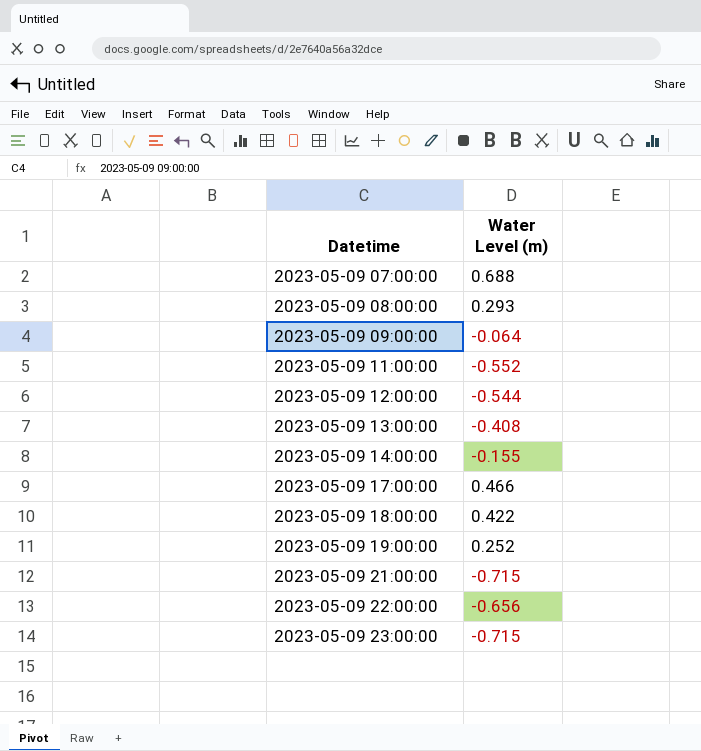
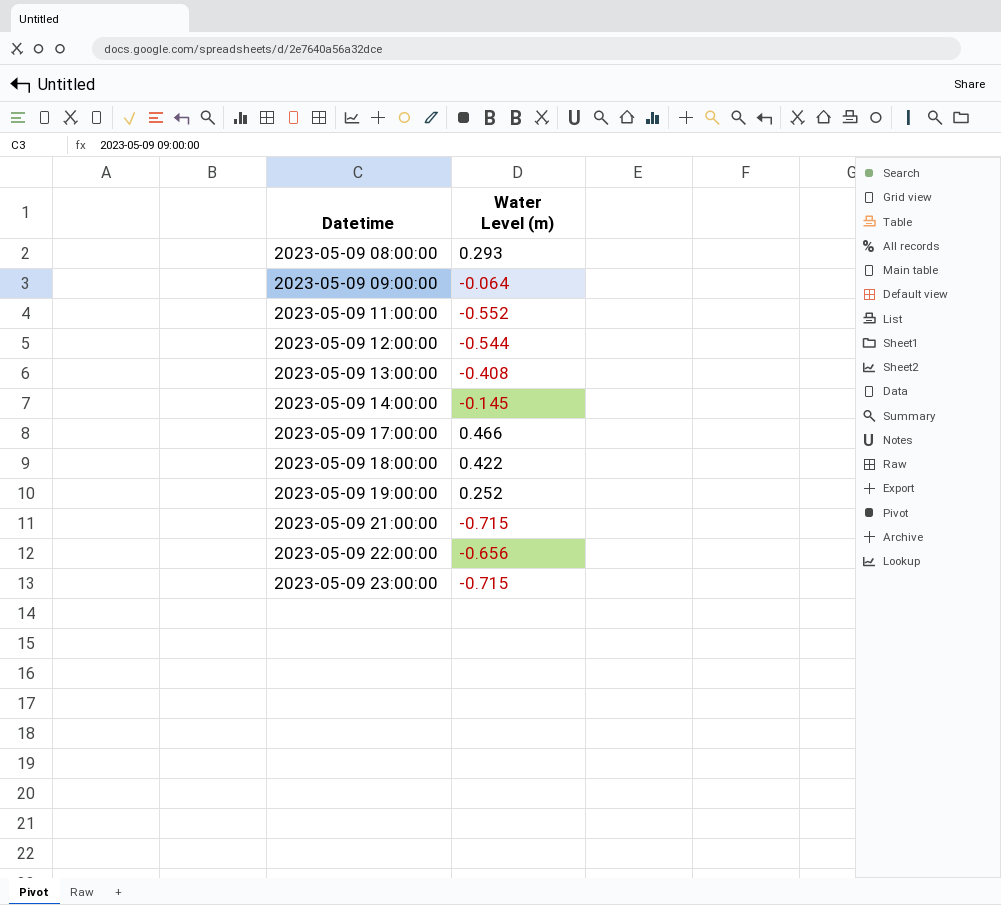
row 2023-05-09 07:00:00: 0.688 -> none
2023-05-09 14:00:00 | Water Level (m): -0.155 -> -0.145

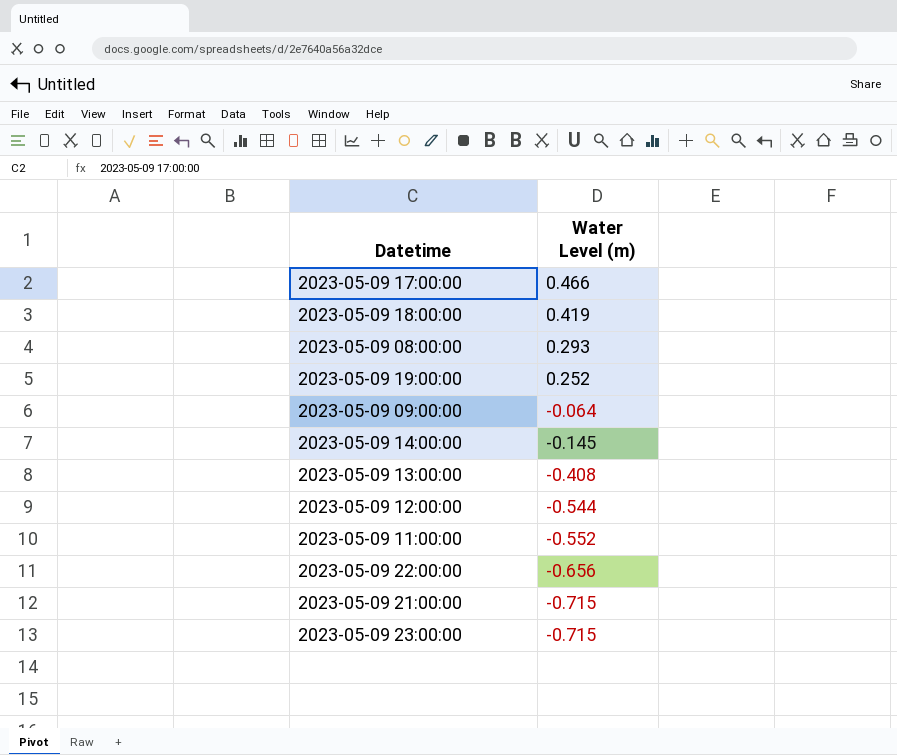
row order: Datetime ascending -> Water Level (m) descending
2023-05-09 18:00:00 | Water Level (m): 0.422 -> 0.419

